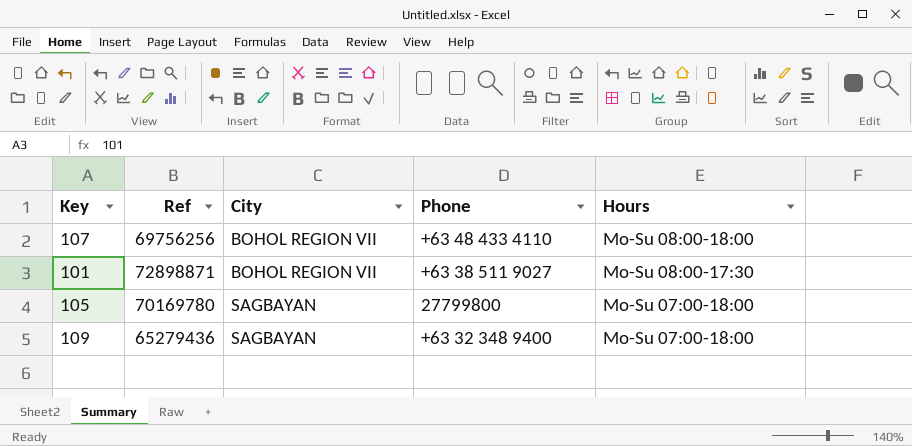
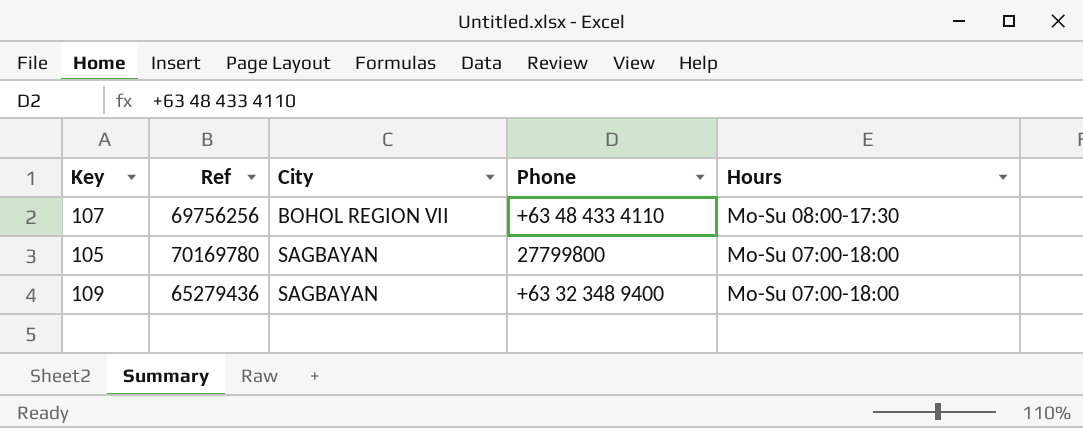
row 101: 72898871 | BOHOL REGION VII | +63 38 511 9027 | Mo-Su 08:00-17:30 -> none
107 | Hours: Mo-Su 08:00-18:00 -> Mo-Su 08:00-17:30

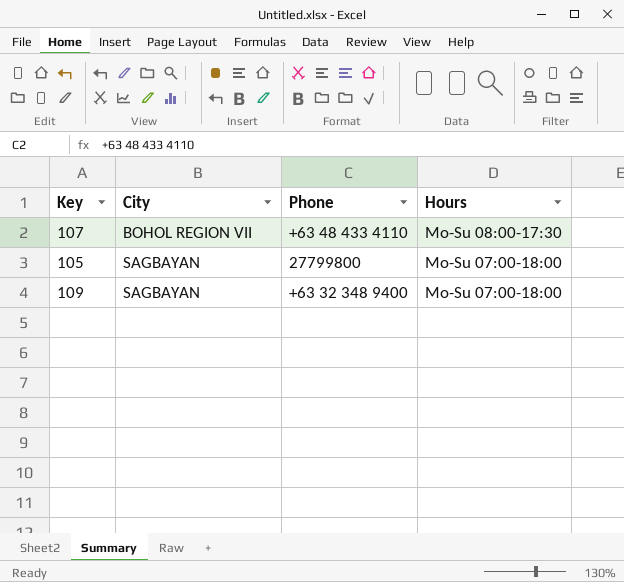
column Ref | position: 2 -> none

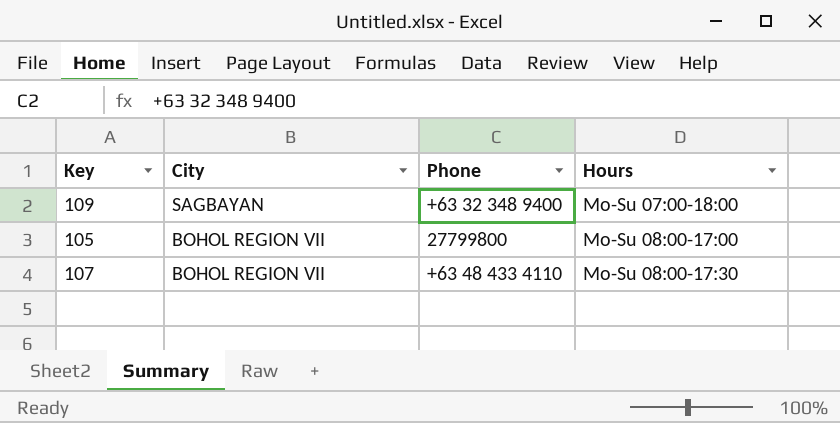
row order: City ascending -> City descending
105 | City: SAGBAYAN -> BOHOL REGION VII
105 | Hours: Mo-Su 07:00-18:00 -> Mo-Su 08:00-17:00

